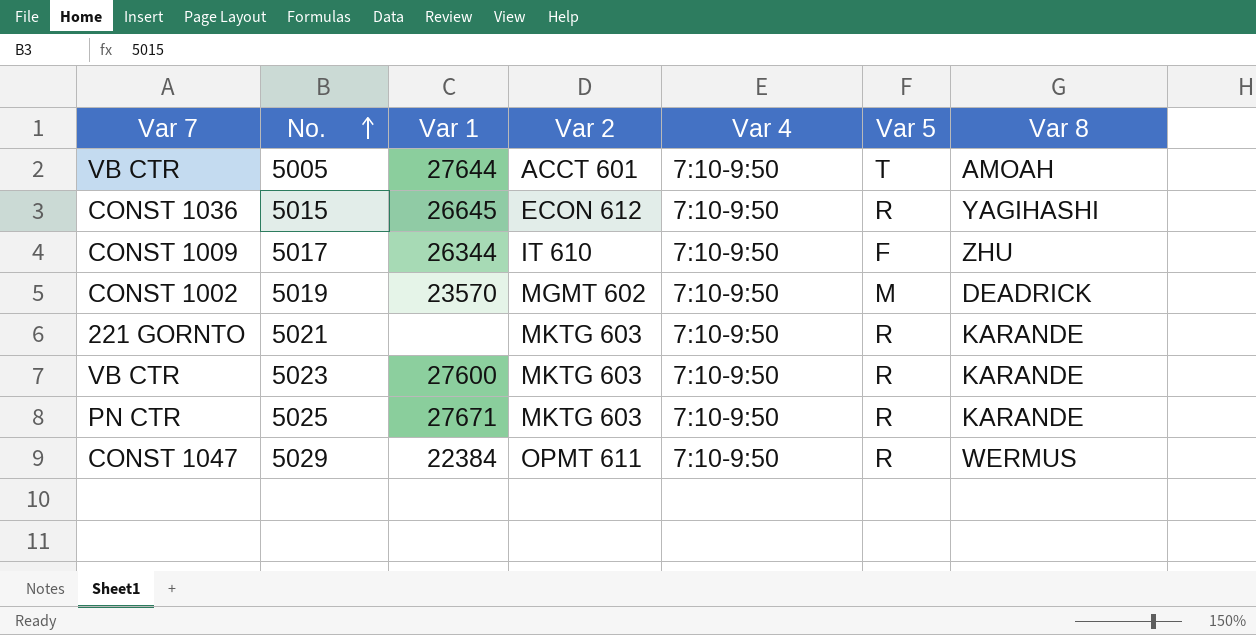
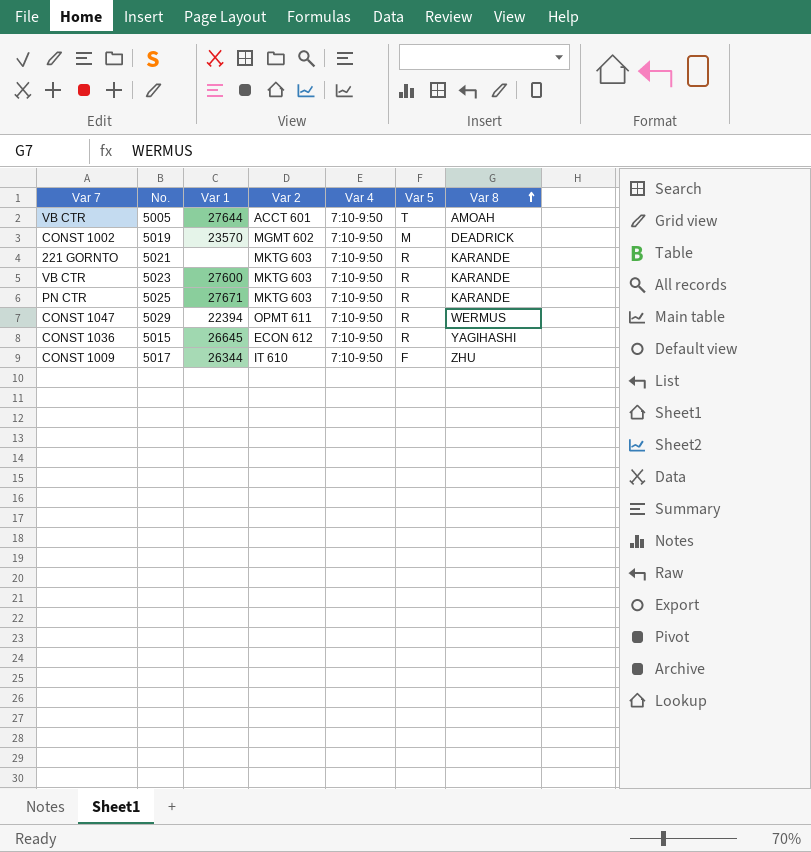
row order: No. ascending -> Var 8 ascending
5029 | Var 1: 22384 -> 22394

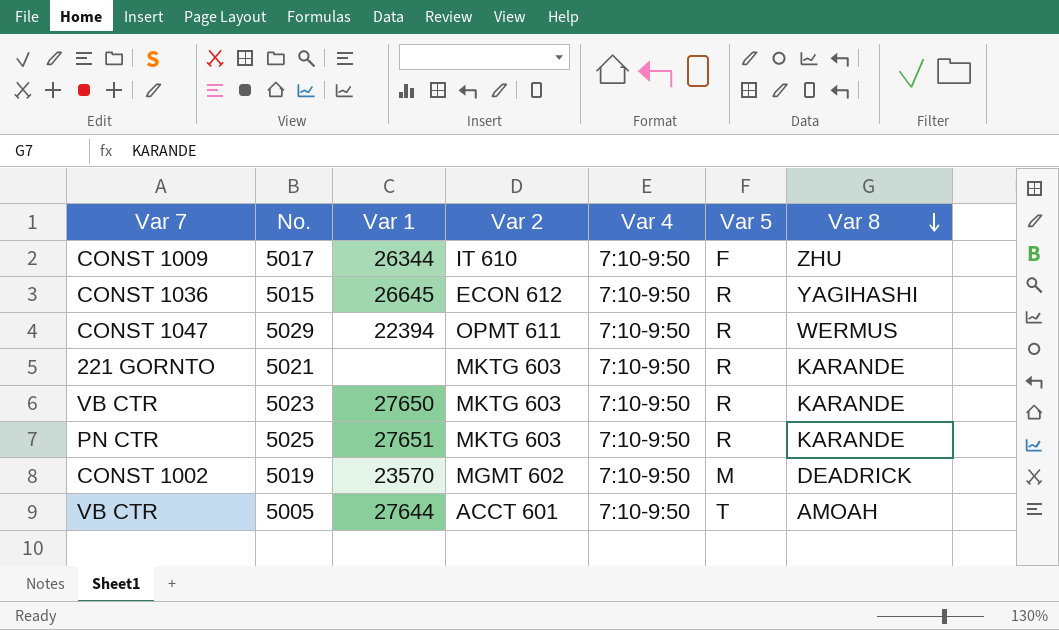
row order: Var 8 ascending -> Var 8 descending
5023 | Var 1: 27600 -> 27650
5025 | Var 1: 27671 -> 27651

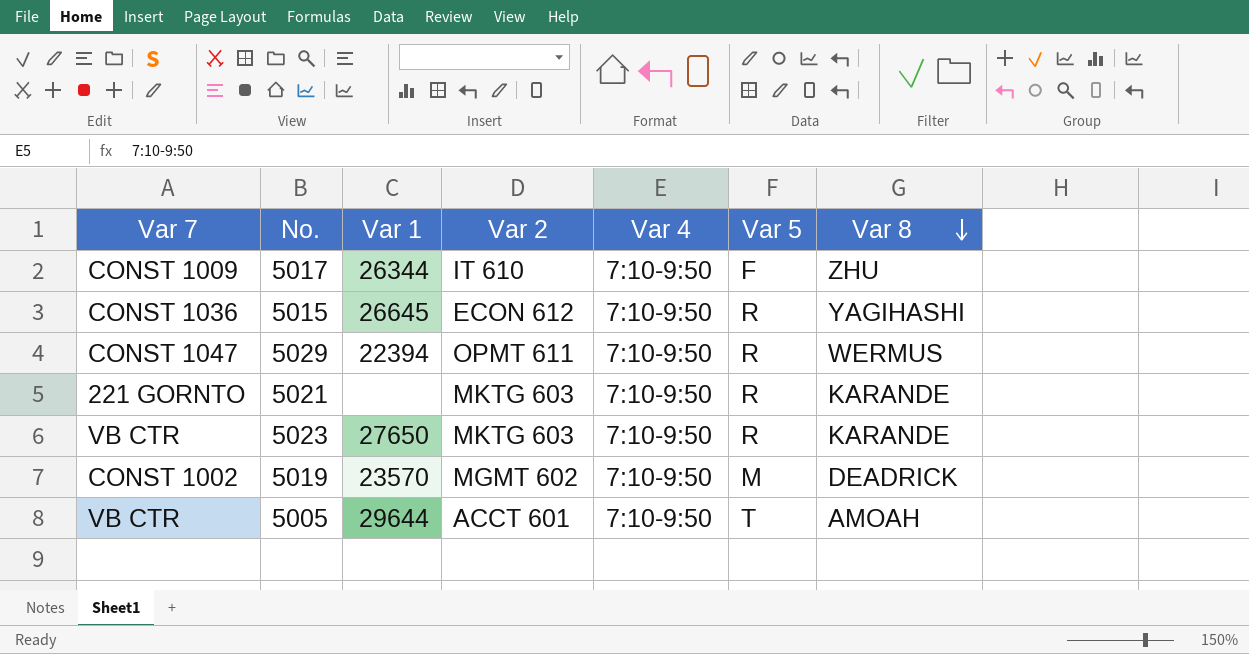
row 5025: PN CTR | 27651 | MKTG 603 | 7:10-9:50 | R | KARANDE -> none
5005 | Var 1: 27644 -> 29644

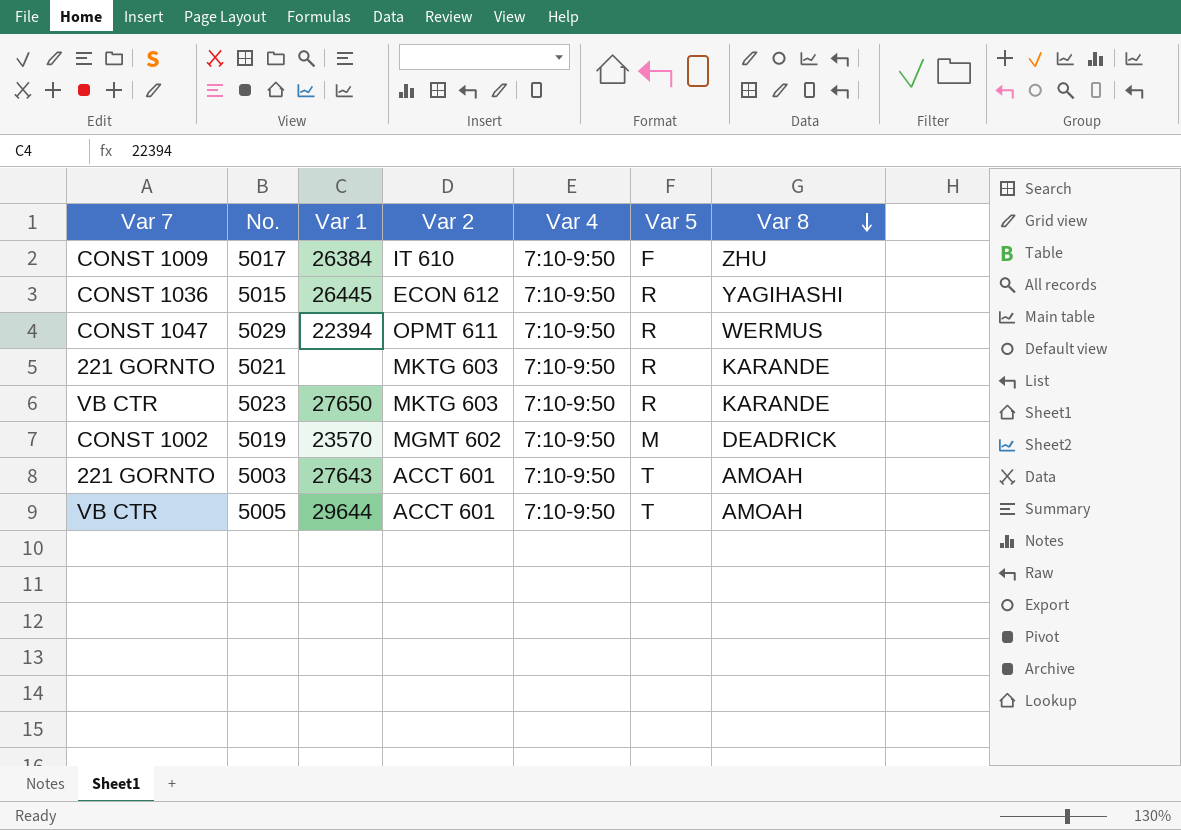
5017 | Var 1: 26344 -> 26384
5015 | Var 1: 26645 -> 26445
row 5003: none -> 221 GORNTO | 27643 | ACCT 601 | 7:10-9:50 | T | AMOAH

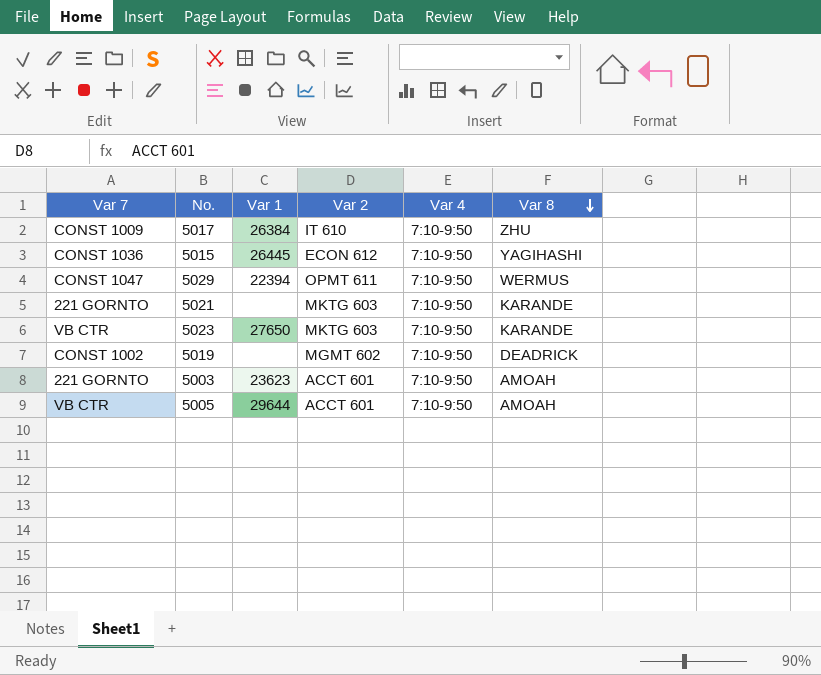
column Var 5 | position: 6 -> none
5019 | Var 1: 23570 -> none
5003 | Var 1: 27643 -> 23623

